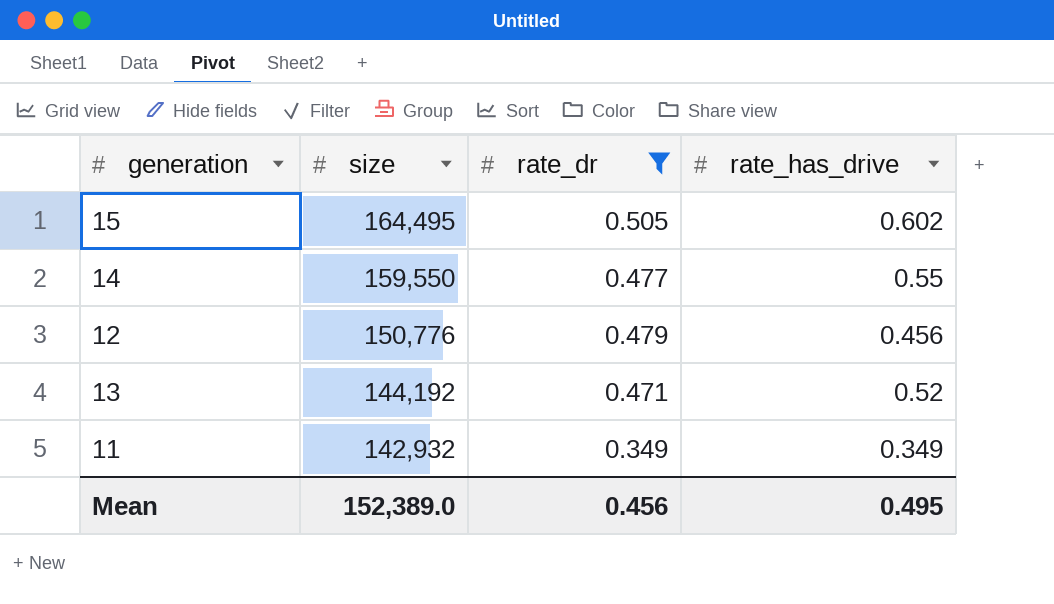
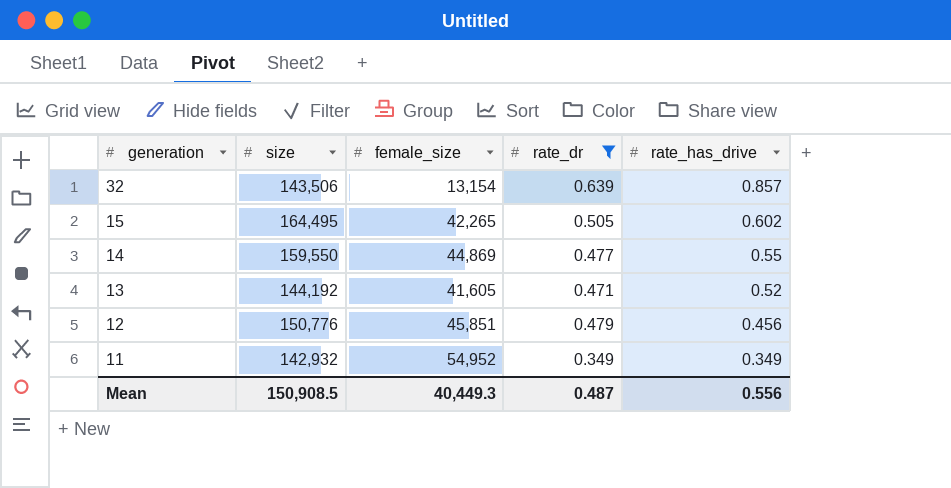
row order: size descending -> generation descending
column female_size | position: none -> 3
row 32: none -> 143,506 | 13,154 | 0.639 | 0.857
Mean | size: 152,389.0 -> 150,908.5
Mean | rate_dr: 0.456 -> 0.487
Mean | rate_has_drive: 0.495 -> 0.556

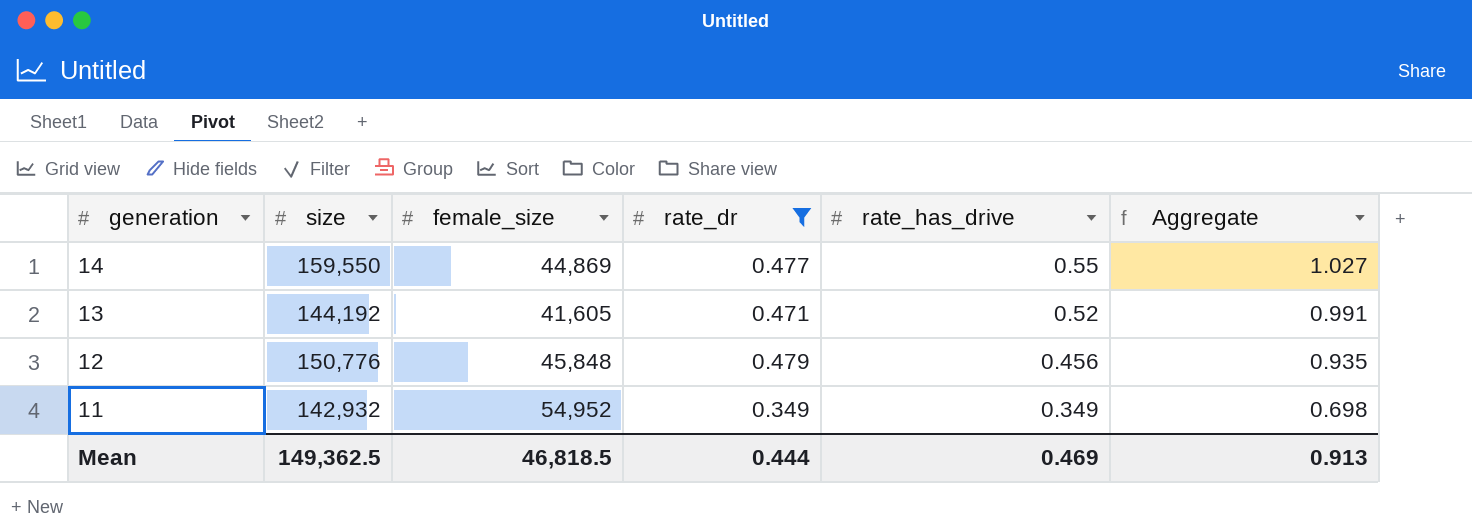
column Aggregate | formula: none -> [rate_dr] + [rate_has_drive]
row 32: 143,506 | 13,154 | 0.639 | 0.857 -> none
row 15: 164,495 | 42,265 | 0.505 | 0.602 -> none
12 | female_size: 45,851 -> 45,848
Mean | size: 150,908.5 -> 149,362.5
Mean | female_size: 40,449.3 -> 46,818.5
Mean | rate_dr: 0.487 -> 0.444
Mean | rate_has_drive: 0.556 -> 0.469

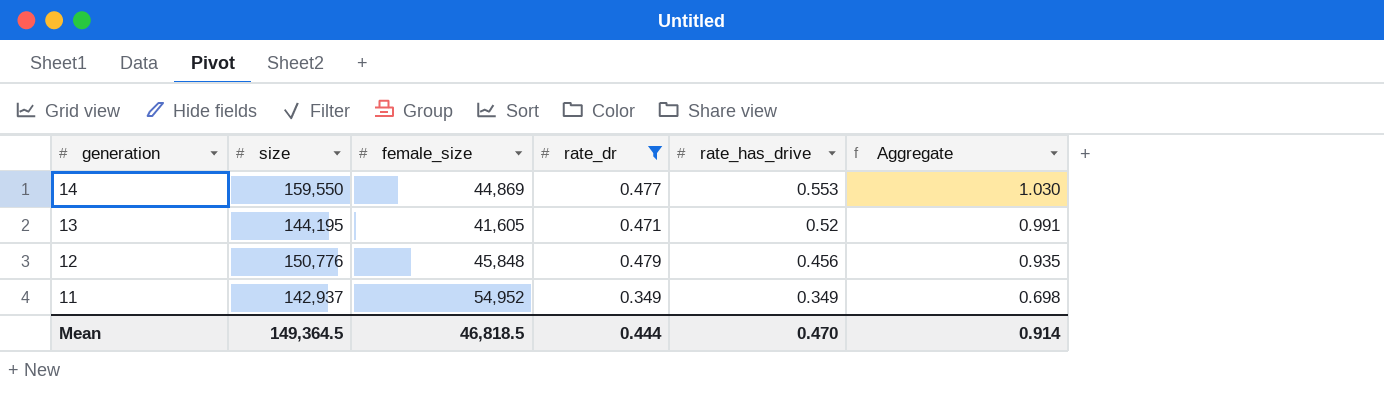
14 | rate_has_drive: 0.55 -> 0.553
14 | Aggregate: 1.027 -> 1.030
13 | size: 144,192 -> 144,195
11 | size: 142,932 -> 142,937
Mean | size: 149,362.5 -> 149,364.5
Mean | rate_has_drive: 0.469 -> 0.470
Mean | Aggregate: 0.913 -> 0.914

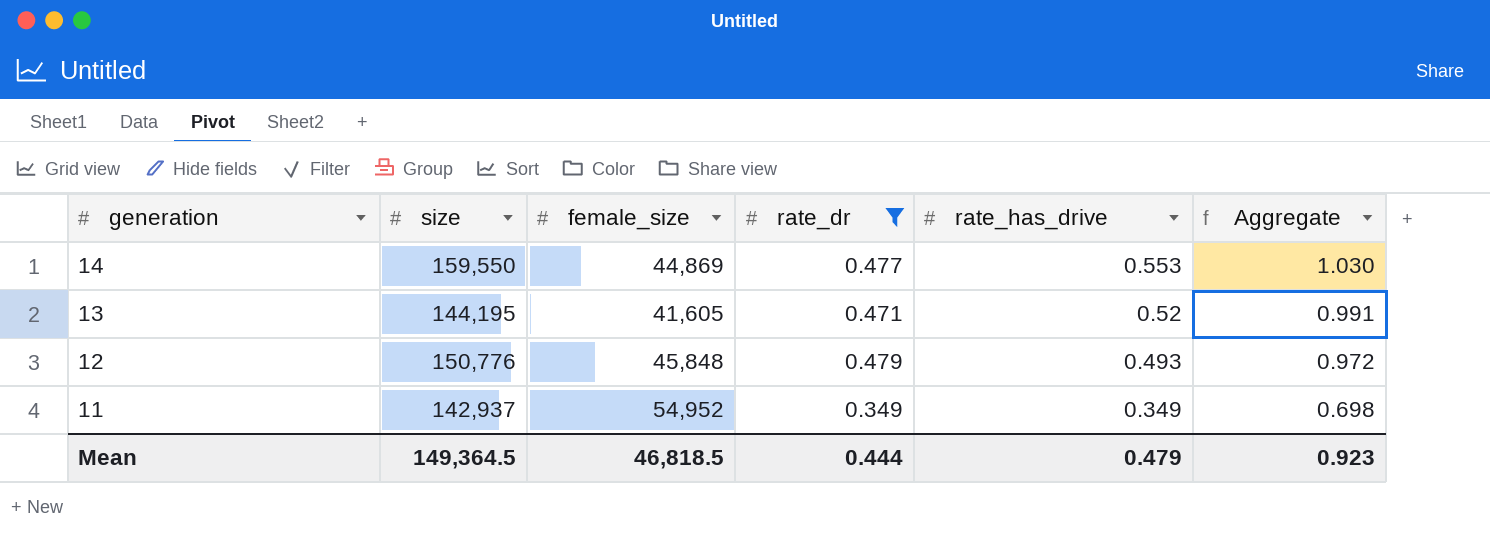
12 | rate_has_drive: 0.456 -> 0.493
12 | Aggregate: 0.935 -> 0.972
Mean | rate_has_drive: 0.470 -> 0.479
Mean | Aggregate: 0.914 -> 0.923

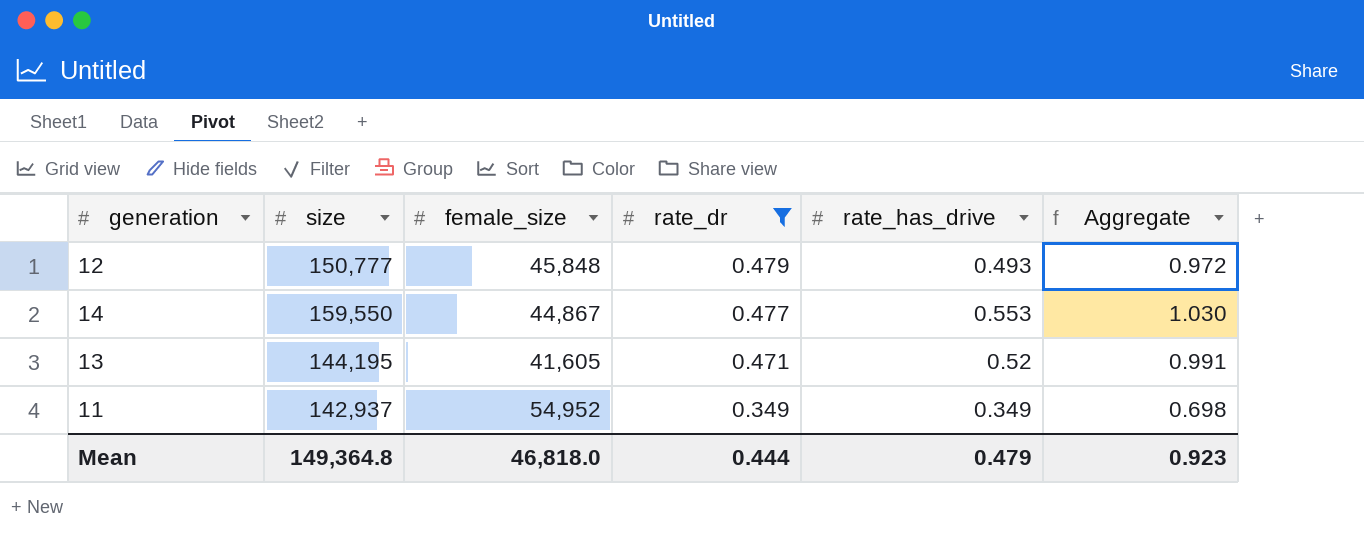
row order: generation descending -> rate_dr descending
12 | size: 150,776 -> 150,777
14 | female_size: 44,869 -> 44,867
Mean | size: 149,364.5 -> 149,364.8
Mean | female_size: 46,818.5 -> 46,818.0

